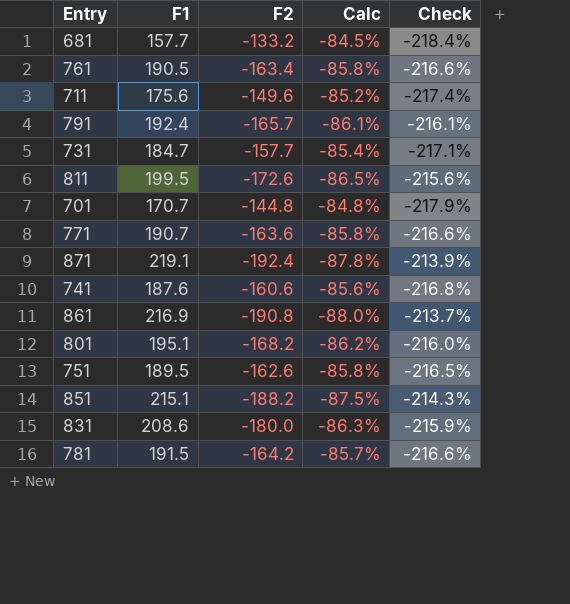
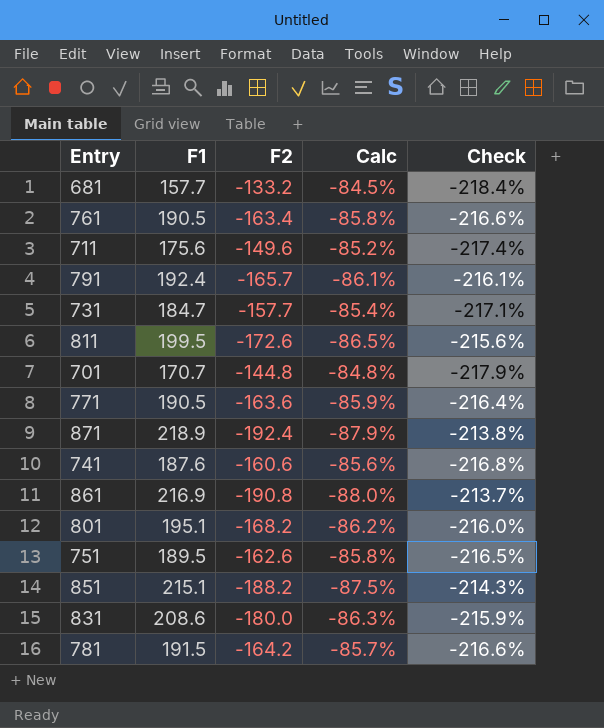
771 | F1: 190.7 -> 190.5
771 | Calc: -85.8% -> -85.9%
771 | Check: -216.6% -> -216.4%
871 | F1: 219.1 -> 218.9
871 | Calc: -87.8% -> -87.9%
871 | Check: -213.9% -> -213.8%

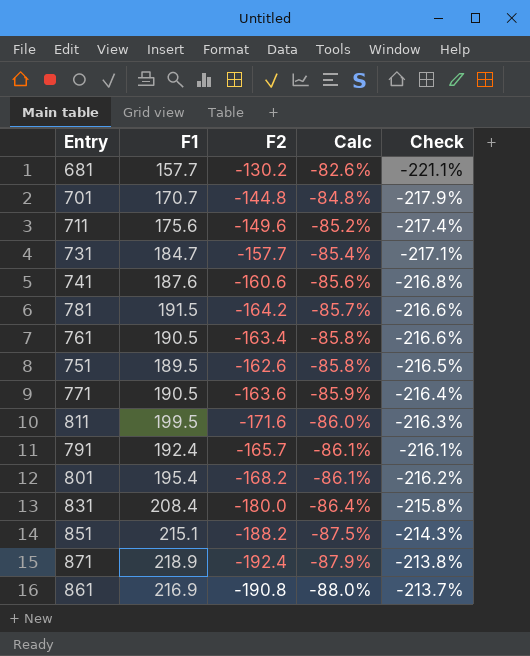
row order: none -> Calc descending
681 | F2: -133.2 -> -130.2
681 | Calc: -84.5% -> -82.6%
681 | Check: -218.4% -> -221.1%
811 | F2: -172.6 -> -171.6
811 | Calc: -86.5% -> -86.0%
811 | Check: -215.6% -> -216.3%
801 | F1: 195.1 -> 195.4
801 | Calc: -86.2% -> -86.1%
801 | Check: -216.0% -> -216.2%
831 | F1: 208.6 -> 208.4
831 | Calc: -86.3% -> -86.4%
831 | Check: -215.9% -> -215.8%

